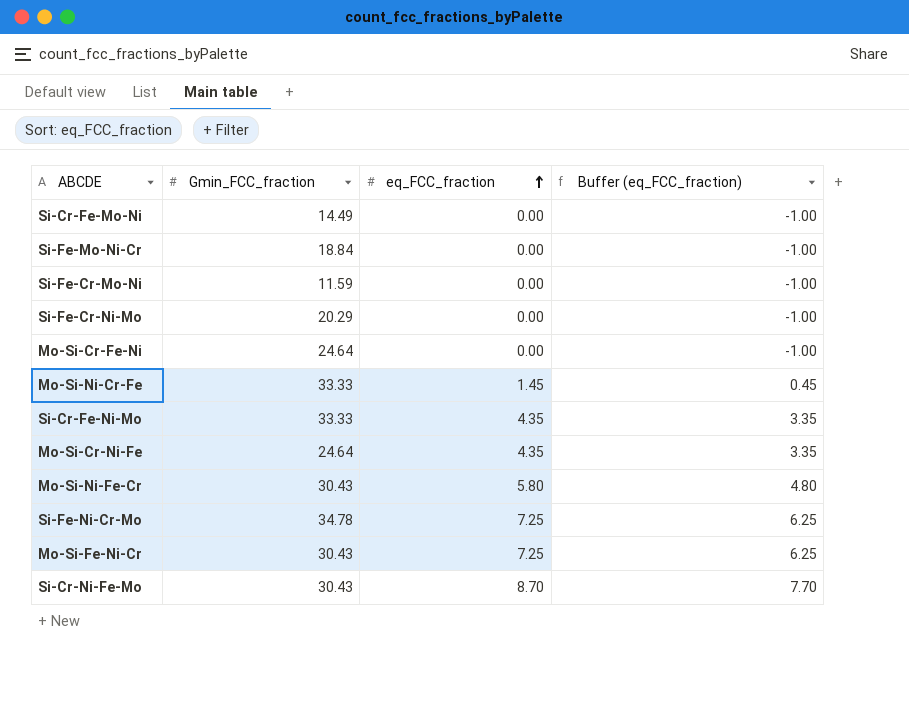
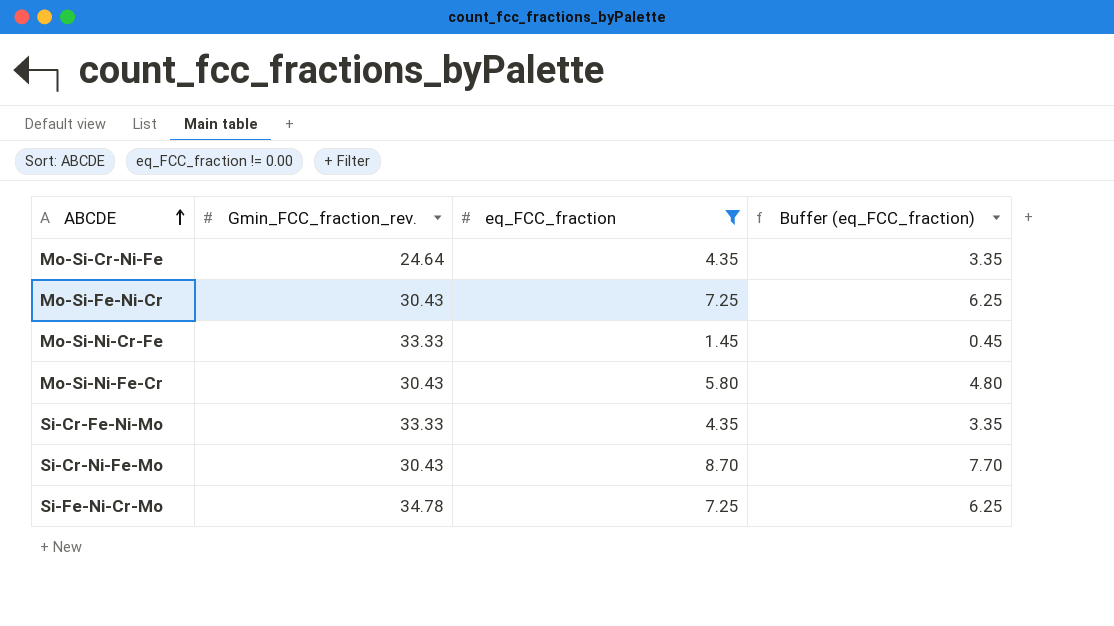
filter: none -> eq_FCC_fraction != 0.00
row order: eq_FCC_fraction ascending -> ABCDE ascending
column name: Gmin_FCC_fraction -> Gmin_FCC_fraction_rev.

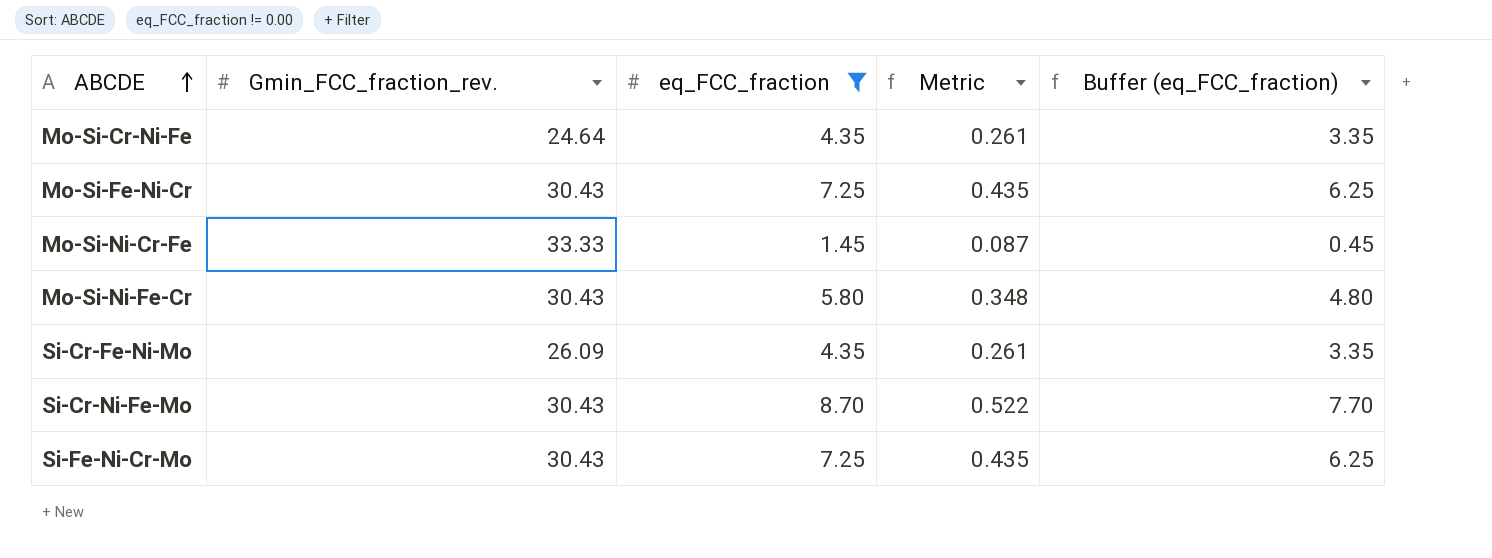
column Metric | formula: none -> [eq_FCC_fraction] * 0.06
Si-Cr-Fe-Ni-Mo | Gmin_FCC_fraction_rev.: 33.33 -> 26.09
Si-Fe-Ni-Cr-Mo | Gmin_FCC_fraction_rev.: 34.78 -> 30.43

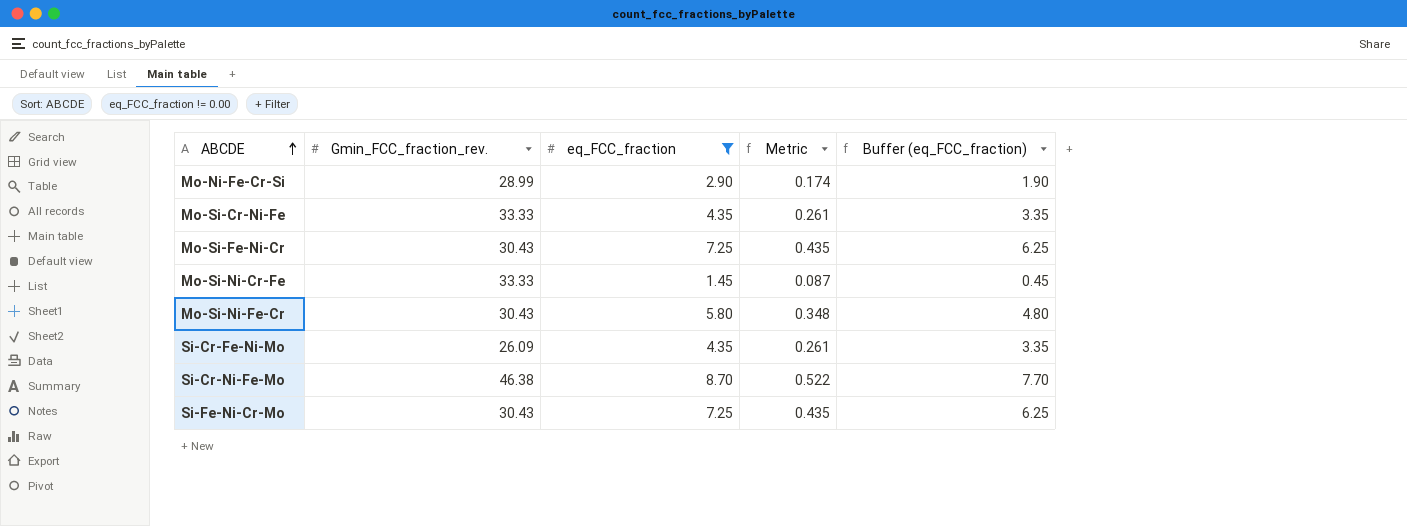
row Mo-Ni-Fe-Cr-Si: none -> 28.99 | 2.90 | 0.174 | 1.90
Mo-Si-Cr-Ni-Fe | Gmin_FCC_fraction_rev.: 24.64 -> 33.33
Si-Cr-Ni-Fe-Mo | Gmin_FCC_fraction_rev.: 30.43 -> 46.38

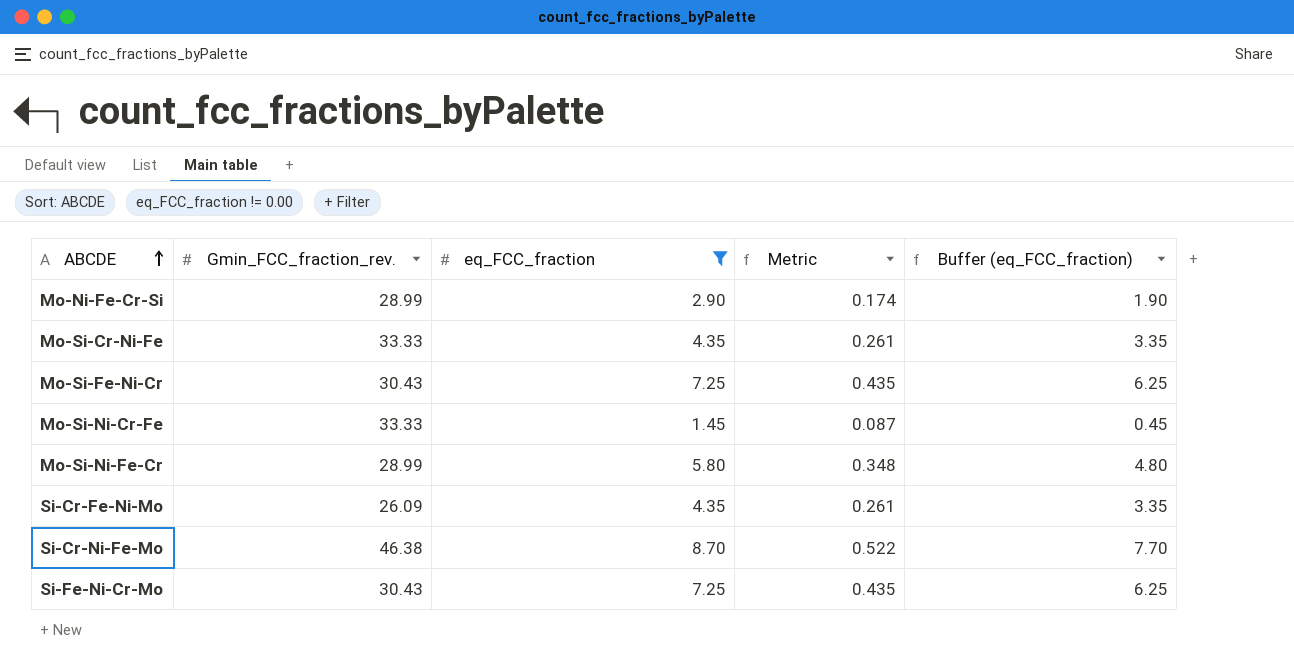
Mo-Si-Ni-Fe-Cr | Gmin_FCC_fraction_rev.: 30.43 -> 28.99

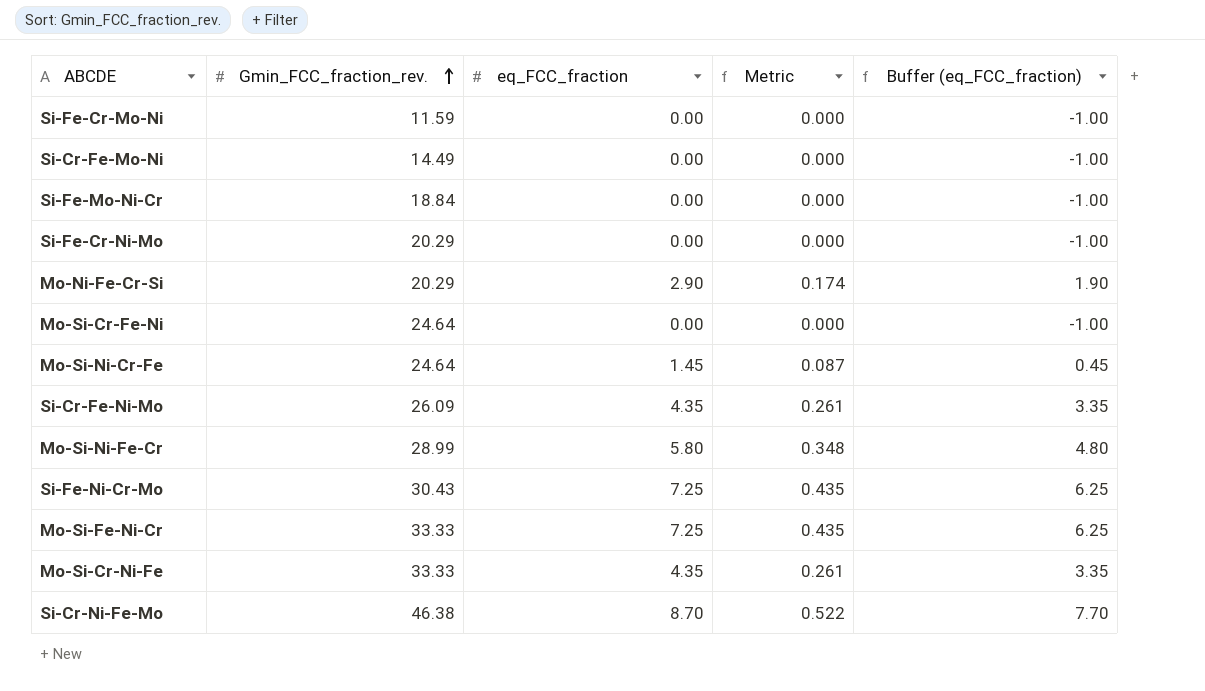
filter: eq_FCC_fraction != 0.00 -> none
row order: ABCDE ascending -> Gmin_FCC_fraction_rev. ascending
Mo-Ni-Fe-Cr-Si | Gmin_FCC_fraction_rev.: 28.99 -> 20.29
Mo-Si-Ni-Cr-Fe | Gmin_FCC_fraction_rev.: 33.33 -> 24.64
Mo-Si-Fe-Ni-Cr | Gmin_FCC_fraction_rev.: 30.43 -> 33.33

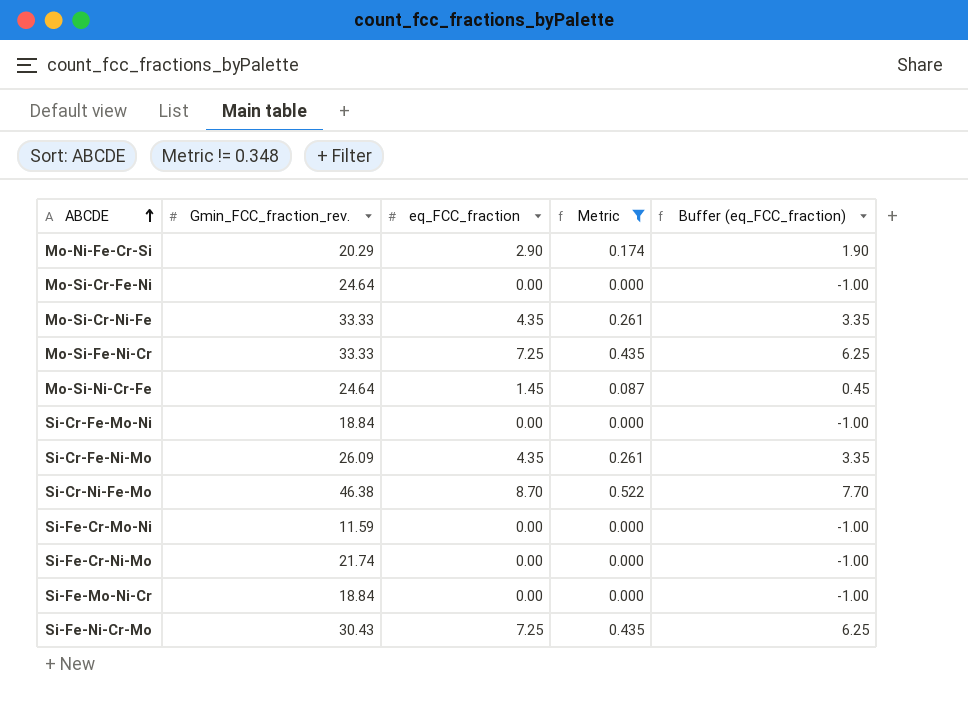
filter: none -> Metric != 0.348
row order: Gmin_FCC_fraction_rev. ascending -> ABCDE ascending
Si-Cr-Fe-Mo-Ni | Gmin_FCC_fraction_rev.: 14.49 -> 18.84
Si-Fe-Cr-Ni-Mo | Gmin_FCC_fraction_rev.: 20.29 -> 21.74

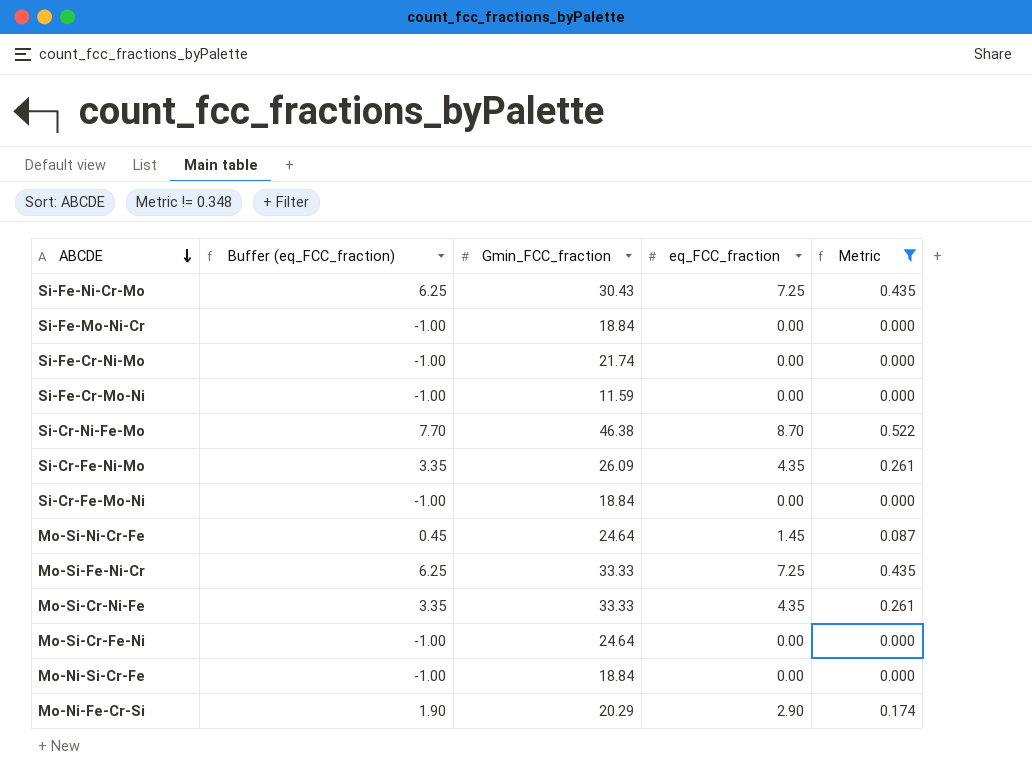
row order: ABCDE ascending -> ABCDE descending
column Buffer (eq_FCC_fraction) | position: 5 -> 2
column name: Gmin_FCC_fraction_rev. -> Gmin_FCC_fraction
row Mo-Ni-Si-Cr-Fe: none -> -1.00 | 18.84 | 0.00 | 0.000

